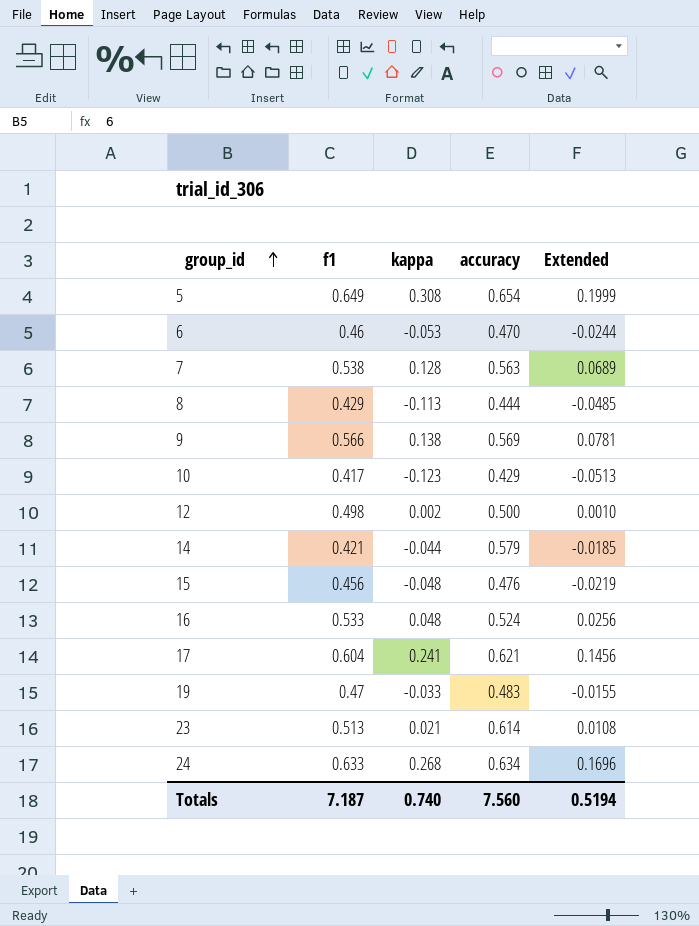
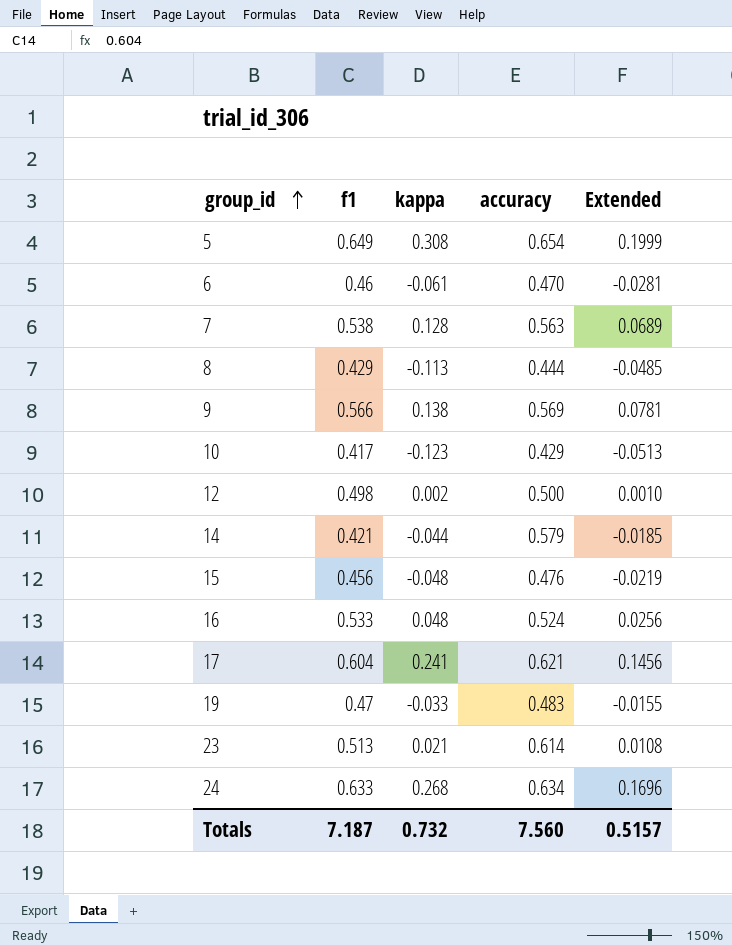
6 | kappa: -0.053 -> -0.061
6 | Extended: -0.0244 -> -0.0281
Totals | kappa: 0.740 -> 0.732
Totals | Extended: 0.5194 -> 0.5157

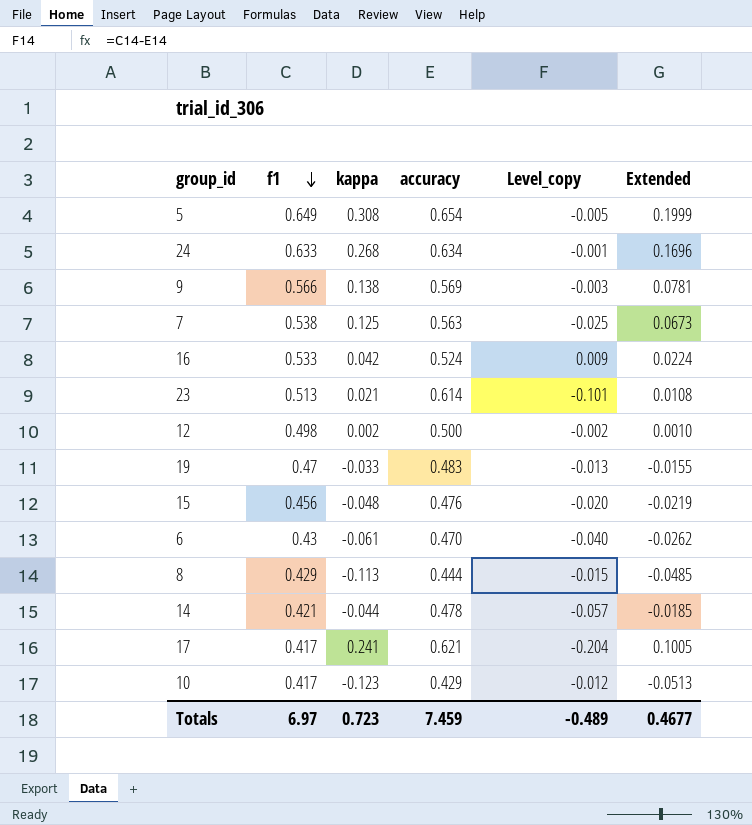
row order: group_id ascending -> f1 descending
column Level_copy | formula: none -> [f1] - [accuracy]
7 | kappa: 0.128 -> 0.125
7 | Extended: 0.0689 -> 0.0673
16 | kappa: 0.048 -> 0.042
16 | Extended: 0.0256 -> 0.0224
6 | f1: 0.46 -> 0.43
6 | Extended: -0.0281 -> -0.0262
14 | accuracy: 0.579 -> 0.478
17 | f1: 0.604 -> 0.417
17 | Extended: 0.1456 -> 0.1005
Totals | f1: 7.187 -> 6.97
Totals | kappa: 0.732 -> 0.723
Totals | accuracy: 7.560 -> 7.459
Totals | Extended: 0.5157 -> 0.4677

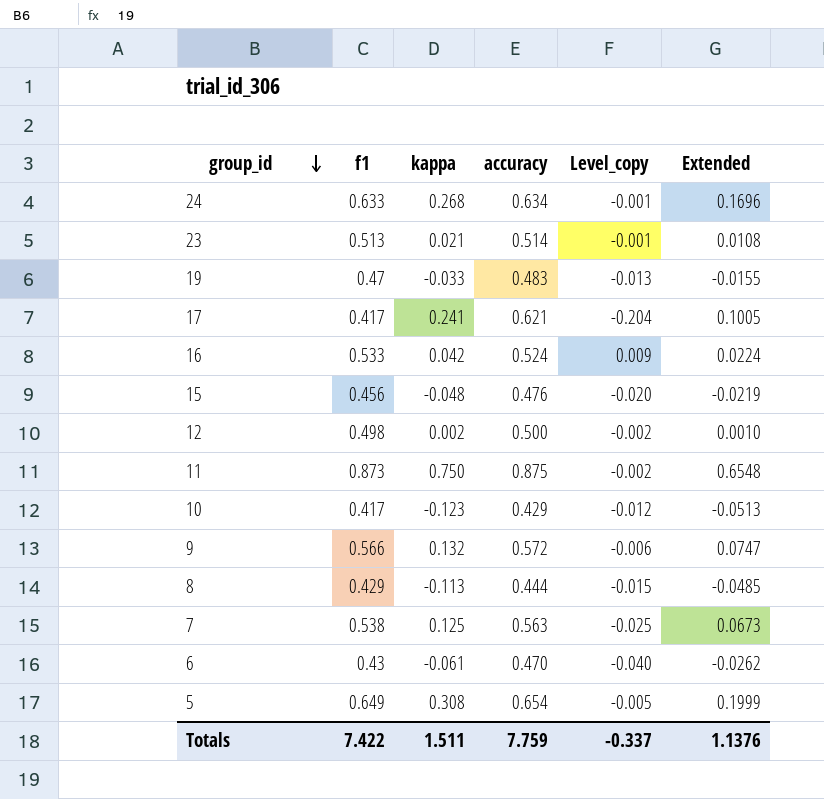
row order: f1 descending -> group_id descending
row 14: 0.421 | -0.044 | 0.478 | -0.057 | -0.0185 -> none
23 | accuracy: 0.614 -> 0.514
23 | Level_copy: -0.101 -> -0.001
row 11: none -> 0.873 | 0.750 | 0.875 | -0.002 | 0.6548
9 | kappa: 0.138 -> 0.132
9 | accuracy: 0.569 -> 0.572
9 | Level_copy: -0.003 -> -0.006
9 | Extended: 0.0781 -> 0.0747
Totals | f1: 6.97 -> 7.422
Totals | kappa: 0.723 -> 1.511
Totals | accuracy: 7.459 -> 7.759
Totals | Level_copy: -0.489 -> -0.337
Totals | Extended: 0.4677 -> 1.1376

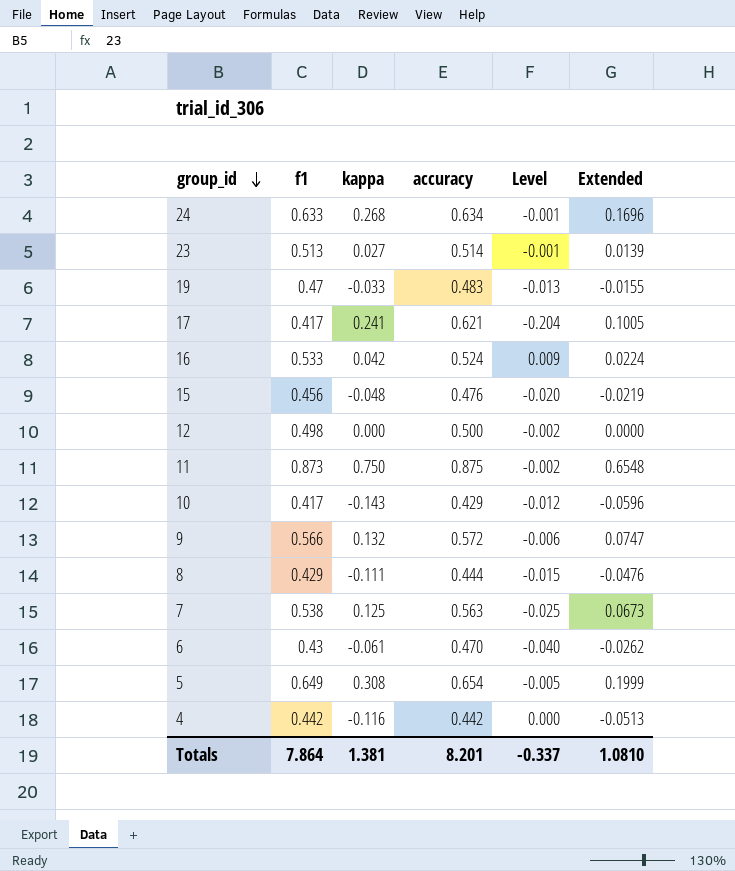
column name: Level_copy -> Level
23 | kappa: 0.021 -> 0.027
23 | Extended: 0.0108 -> 0.0139
12 | kappa: 0.002 -> 0.000
12 | Extended: 0.0010 -> 0.0000
10 | kappa: -0.123 -> -0.143
10 | Extended: -0.0513 -> -0.0596
8 | kappa: -0.113 -> -0.111
8 | Extended: -0.0485 -> -0.0476
row 4: none -> 0.442 | -0.116 | 0.442 | 0.000 | -0.0513
Totals | f1: 7.422 -> 7.864
Totals | kappa: 1.511 -> 1.381
Totals | accuracy: 7.759 -> 8.201
Totals | Extended: 1.1376 -> 1.0810

